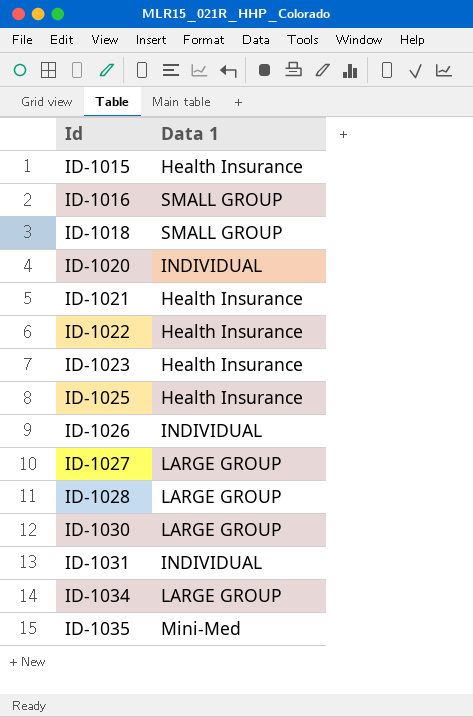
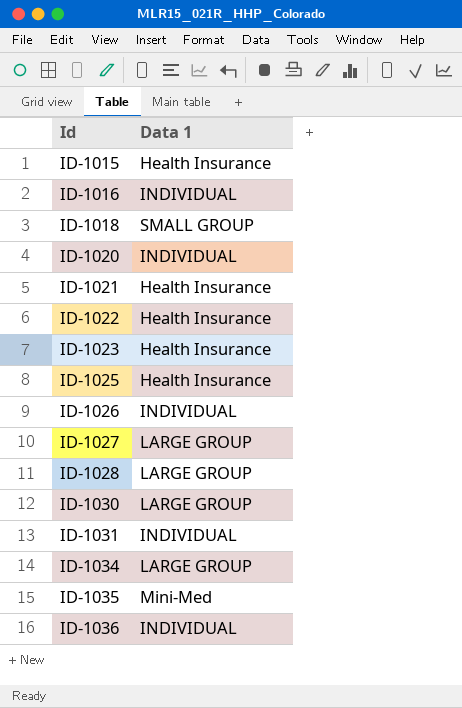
ID-1016 | Data 1: SMALL GROUP -> INDIVIDUAL
row ID-1036: none -> INDIVIDUAL

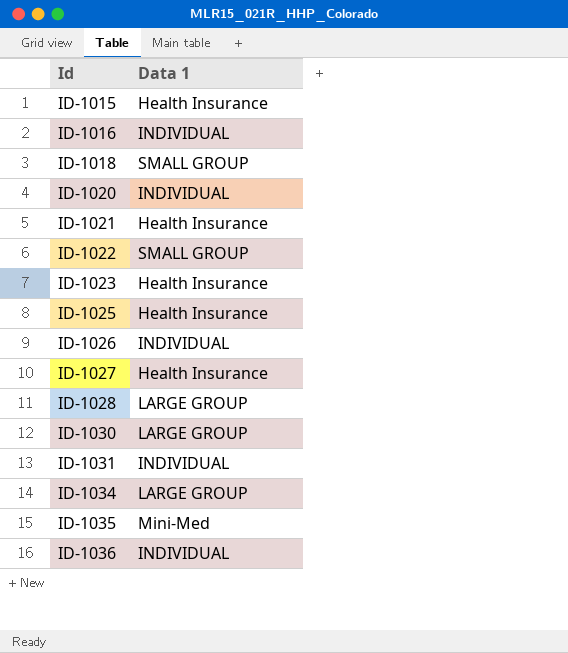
ID-1022 | Data 1: Health Insurance -> SMALL GROUP
ID-1027 | Data 1: LARGE GROUP -> Health Insurance

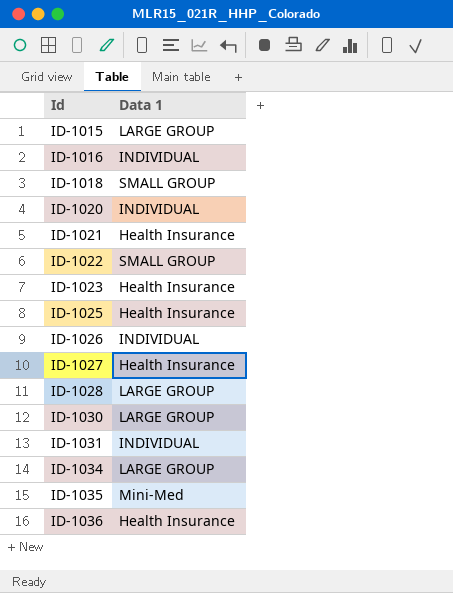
ID-1015 | Data 1: Health Insurance -> LARGE GROUP
ID-1036 | Data 1: INDIVIDUAL -> Health Insurance

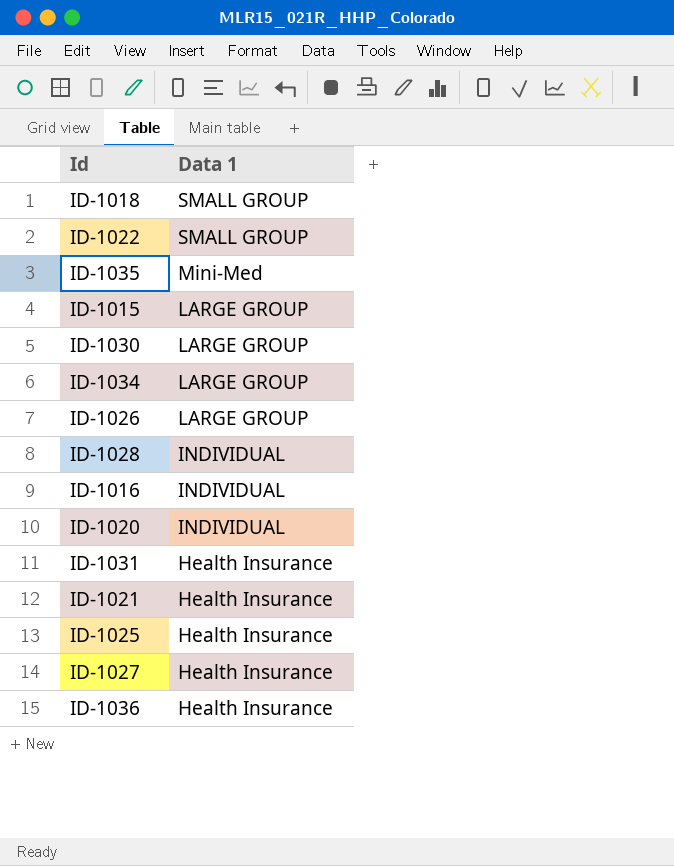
row order: Id ascending -> Data 1 descending
row ID-1023: Health Insurance -> none
ID-1026 | Data 1: INDIVIDUAL -> LARGE GROUP
ID-1028 | Data 1: LARGE GROUP -> INDIVIDUAL
ID-1031 | Data 1: INDIVIDUAL -> Health Insurance

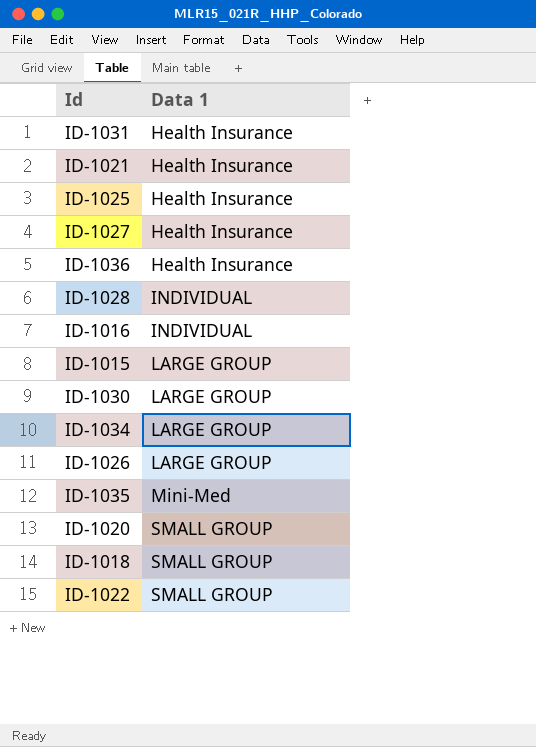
row order: Data 1 descending -> Data 1 ascending
ID-1020 | Data 1: INDIVIDUAL -> SMALL GROUP

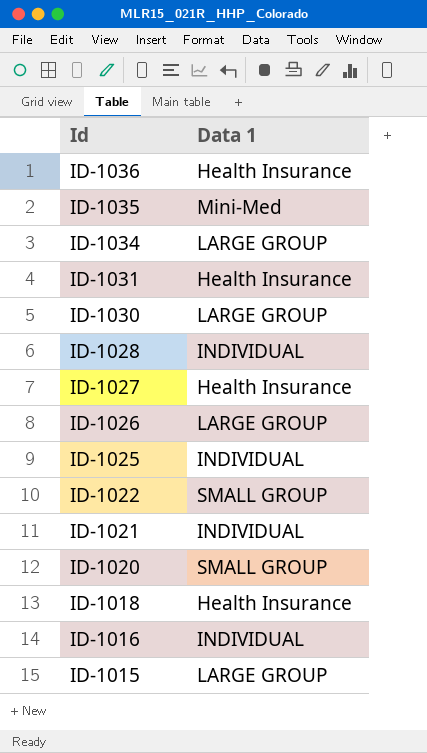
row order: Data 1 ascending -> Id descending
ID-1025 | Data 1: Health Insurance -> INDIVIDUAL
ID-1021 | Data 1: Health Insurance -> INDIVIDUAL
ID-1018 | Data 1: SMALL GROUP -> Health Insurance

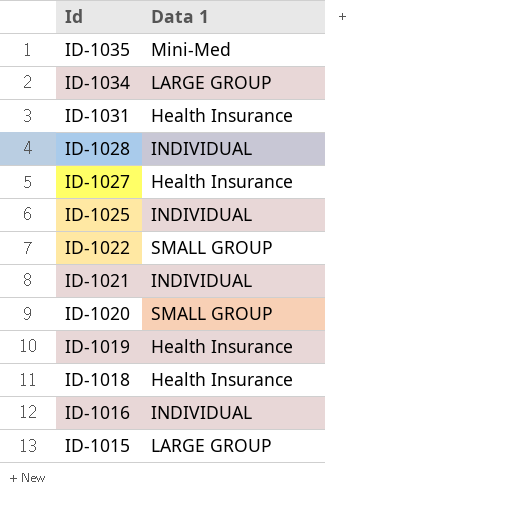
row ID-1036: Health Insurance -> none
row ID-1030: LARGE GROUP -> none
row ID-1026: LARGE GROUP -> none
row ID-1019: none -> Health Insurance

